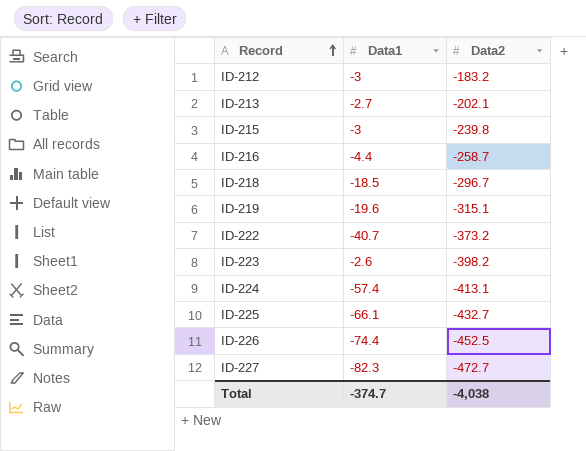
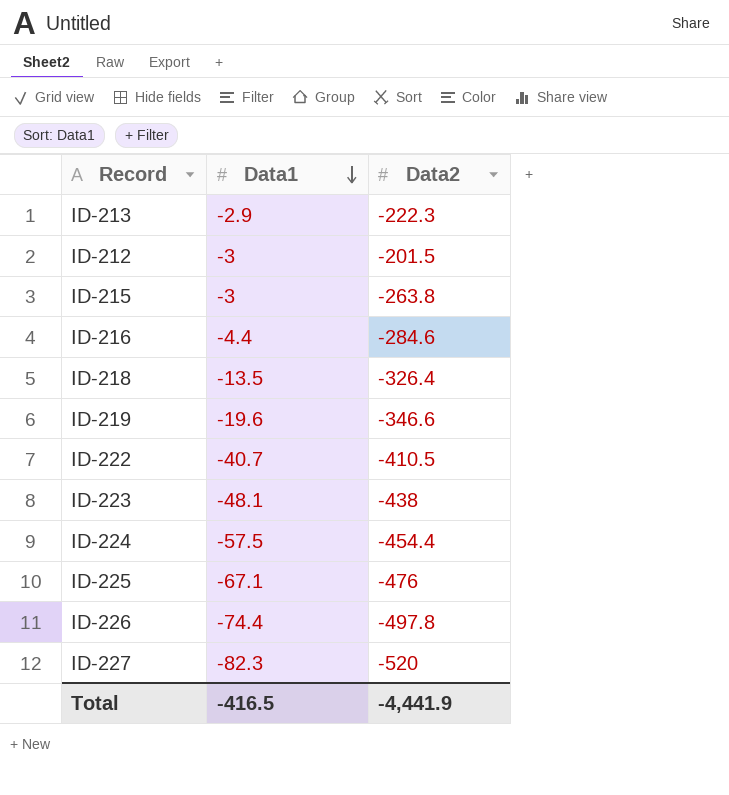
row order: Record ascending -> Data1 descending
ID-213 | Data1: -2.7 -> -2.9
ID-213 | Data2: -202.1 -> -222.3
ID-212 | Data2: -183.2 -> -201.5
ID-215 | Data2: -239.8 -> -263.8
ID-216 | Data2: -258.7 -> -284.6
ID-218 | Data1: -18.5 -> -13.5
ID-218 | Data2: -296.7 -> -326.4
ID-219 | Data2: -315.1 -> -346.6
ID-222 | Data2: -373.2 -> -410.5
ID-223 | Data1: -2.6 -> -48.1
ID-223 | Data2: -398.2 -> -438
ID-224 | Data1: -57.4 -> -57.5
ID-224 | Data2: -413.1 -> -454.4
ID-225 | Data1: -66.1 -> -67.1
ID-225 | Data2: -432.7 -> -476
ID-226 | Data2: -452.5 -> -497.8
ID-227 | Data2: -472.7 -> -520
Total | Data1: -374.7 -> -416.5
Total | Data2: -4,038 -> -4,441.9

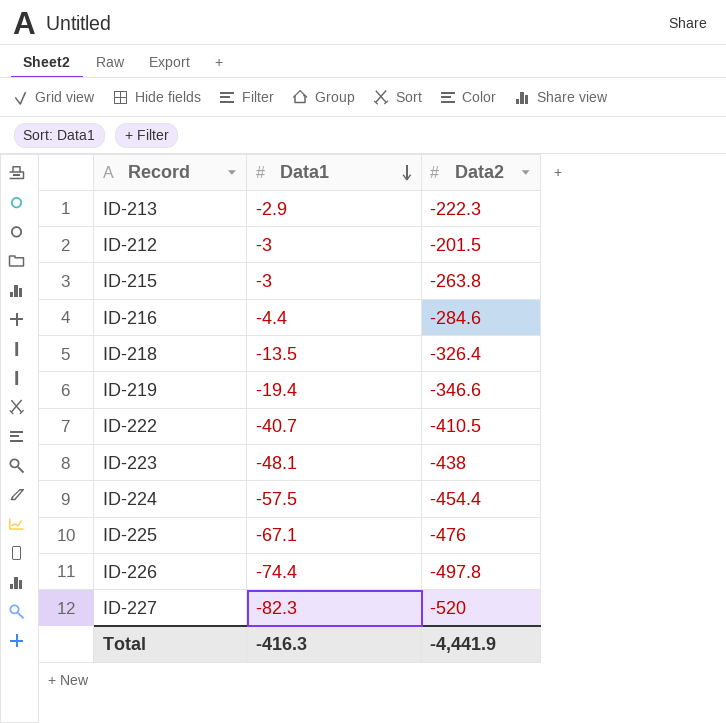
ID-219 | Data1: -19.6 -> -19.4
Total | Data1: -416.5 -> -416.3

